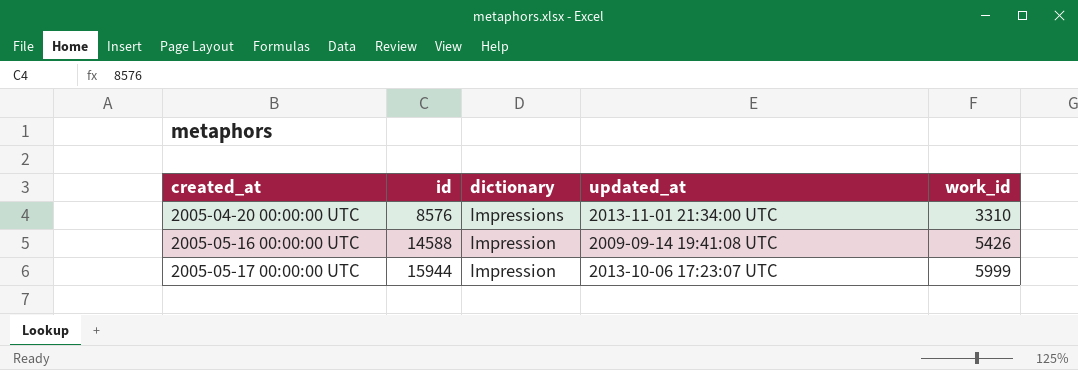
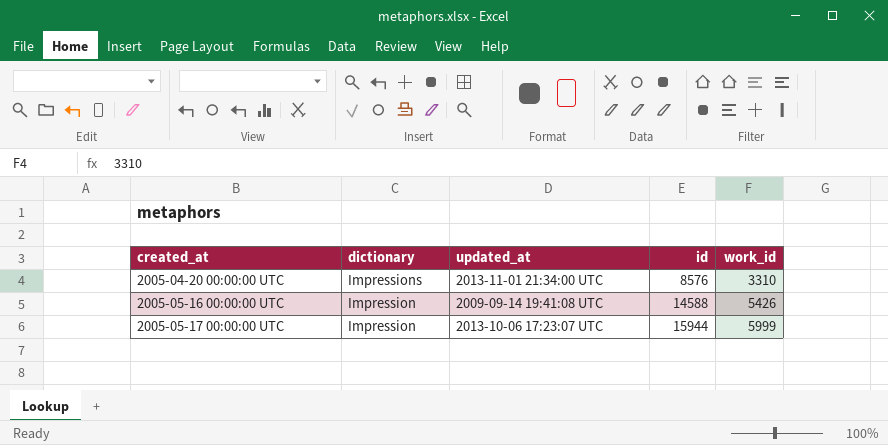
column id | position: 2 -> 4

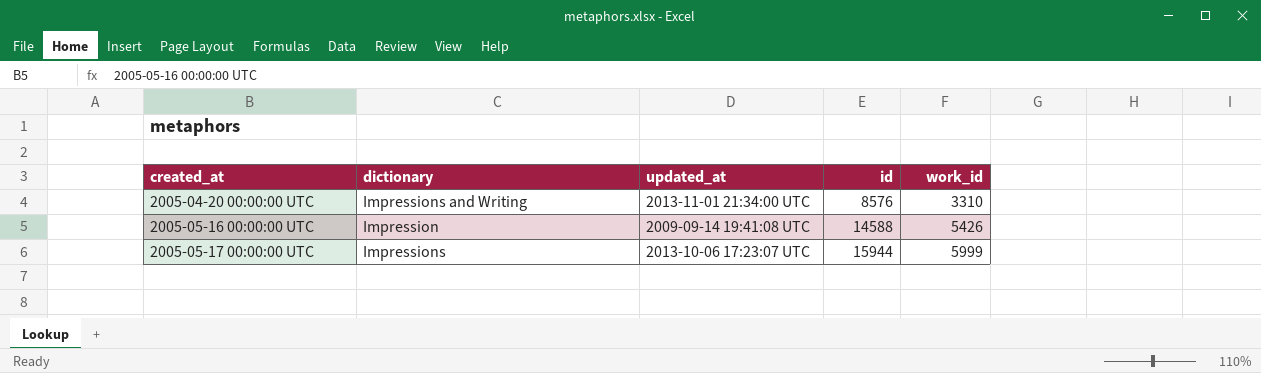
2005-04-20 00:00:00 UTC | dictionary: Impressions -> Impressions and Writing
2005-05-17 00:00:00 UTC | dictionary: Impression -> Impressions

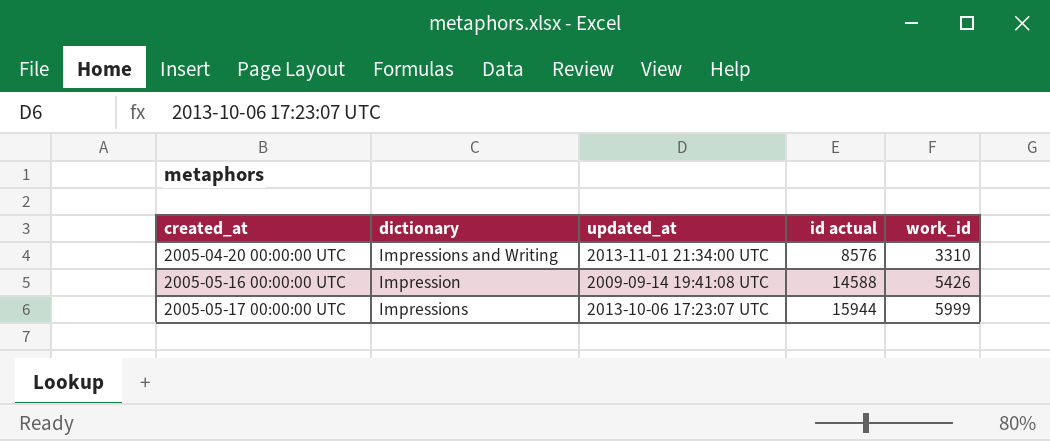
column name: id -> id actual

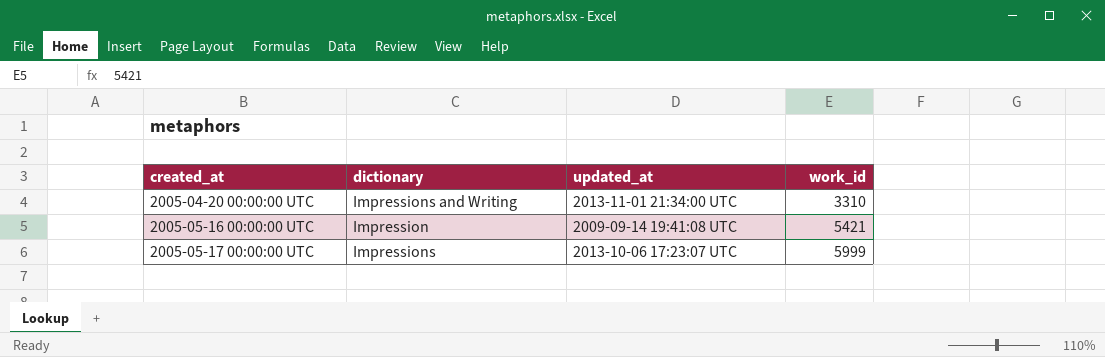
column id actual | position: 4 -> none
2005-05-16 00:00:00 UTC | work_id: 5426 -> 5421

